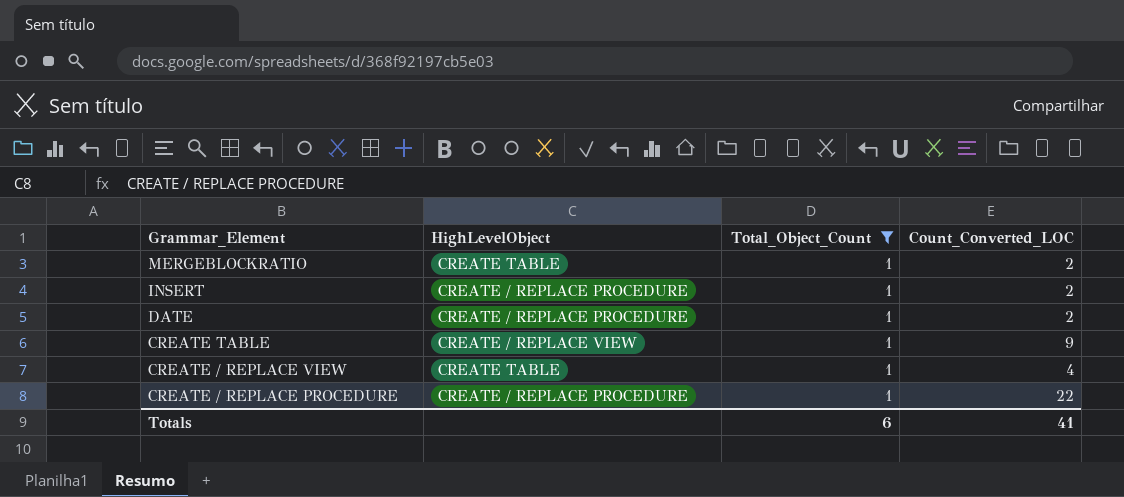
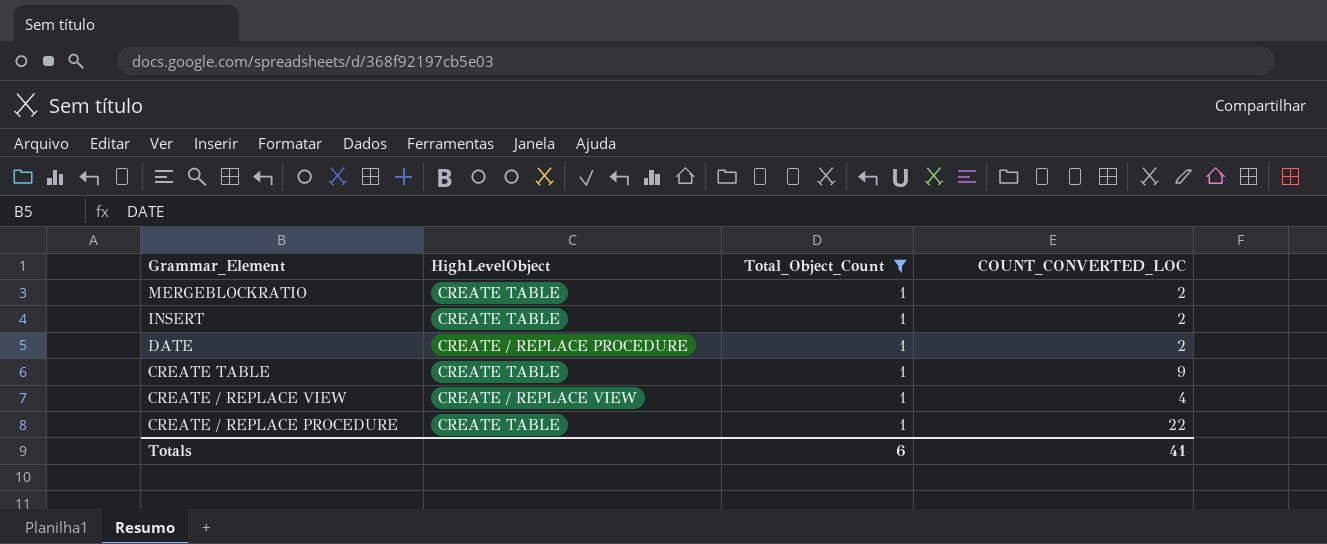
column name: Count_Converted_LOC -> COUNT_CONVERTED_LOC
INSERT | HighLevelObject: CREATE / REPLACE PROCEDURE -> CREATE TABLE
CREATE TABLE | HighLevelObject: CREATE / REPLACE VIEW -> CREATE TABLE
CREATE / REPLACE VIEW | HighLevelObject: CREATE TABLE -> CREATE / REPLACE VIEW
CREATE / REPLACE PROCEDURE | HighLevelObject: CREATE / REPLACE PROCEDURE -> CREATE TABLE

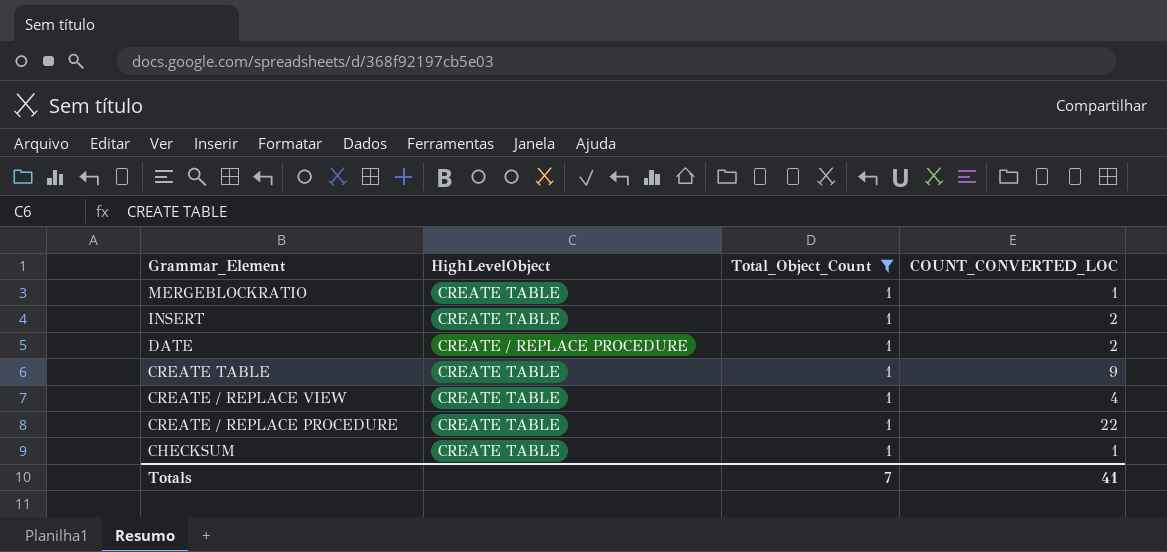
MERGEBLOCKRATIO | COUNT_CONVERTED_LOC: 2 -> 1
CREATE / REPLACE VIEW | HighLevelObject: CREATE / REPLACE VIEW -> CREATE TABLE
row CHECKSUM: none -> CREATE TABLE | 1 | 1
Totals | Total_Object_Count: 6 -> 7

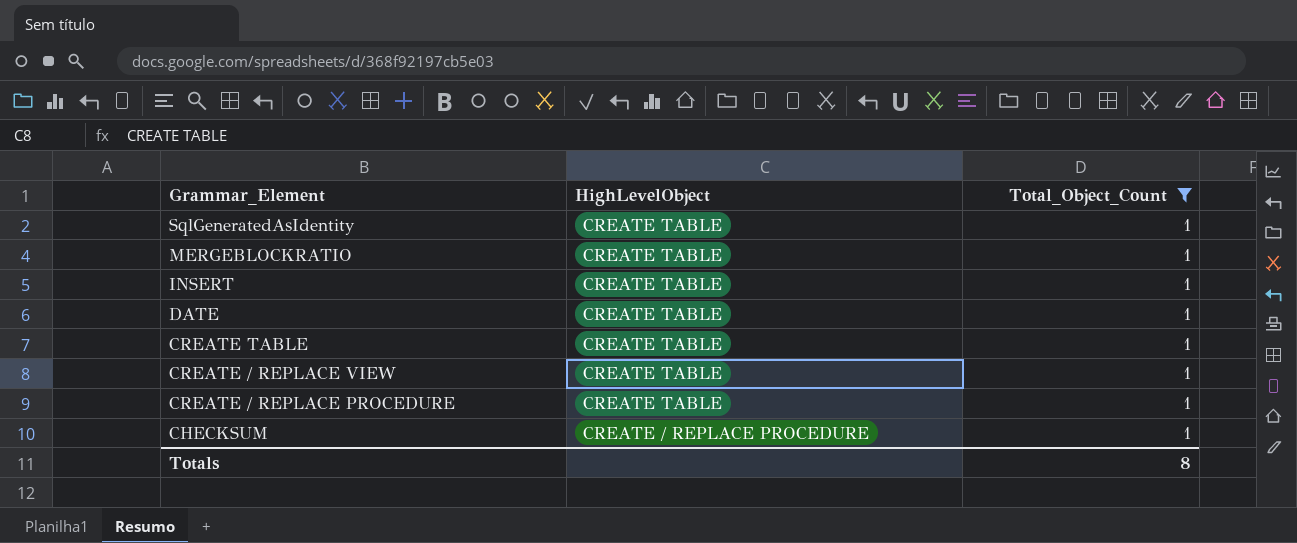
column COUNT_CONVERTED_LOC | position: 4 -> none
row SqlGeneratedAsIdentity: none -> CREATE TABLE | 1
DATE | HighLevelObject: CREATE / REPLACE PROCEDURE -> CREATE TABLE
CHECKSUM | HighLevelObject: CREATE TABLE -> CREATE / REPLACE PROCEDURE
Totals | Total_Object_Count: 7 -> 8

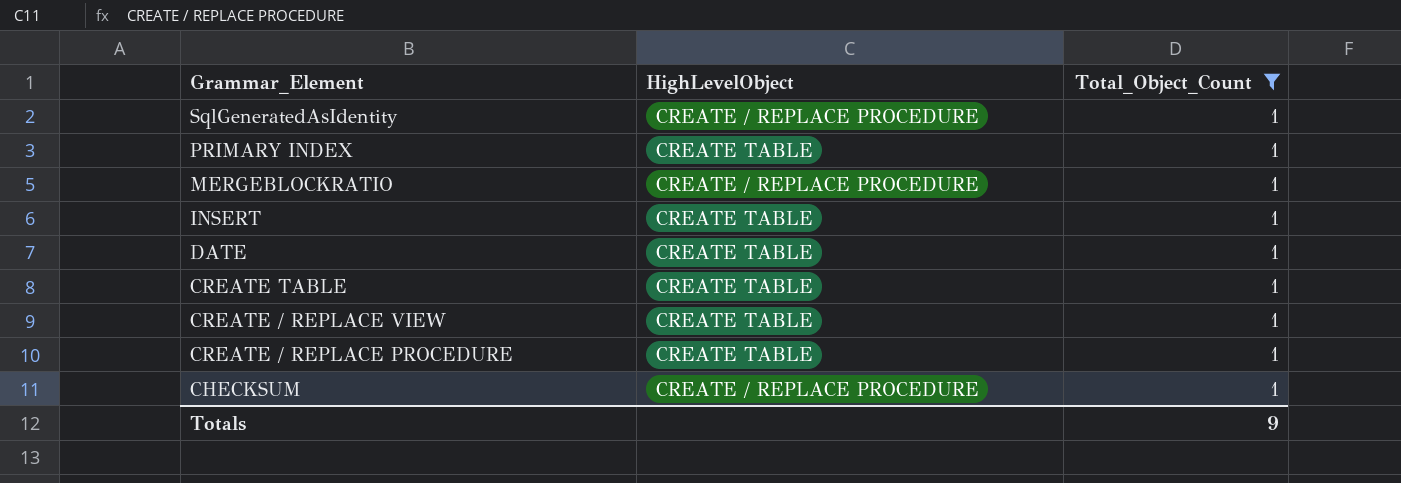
SqlGeneratedAsIdentity | HighLevelObject: CREATE TABLE -> CREATE / REPLACE PROCEDURE
row PRIMARY INDEX: none -> CREATE TABLE | 1
MERGEBLOCKRATIO | HighLevelObject: CREATE TABLE -> CREATE / REPLACE PROCEDURE
Totals | Total_Object_Count: 8 -> 9

